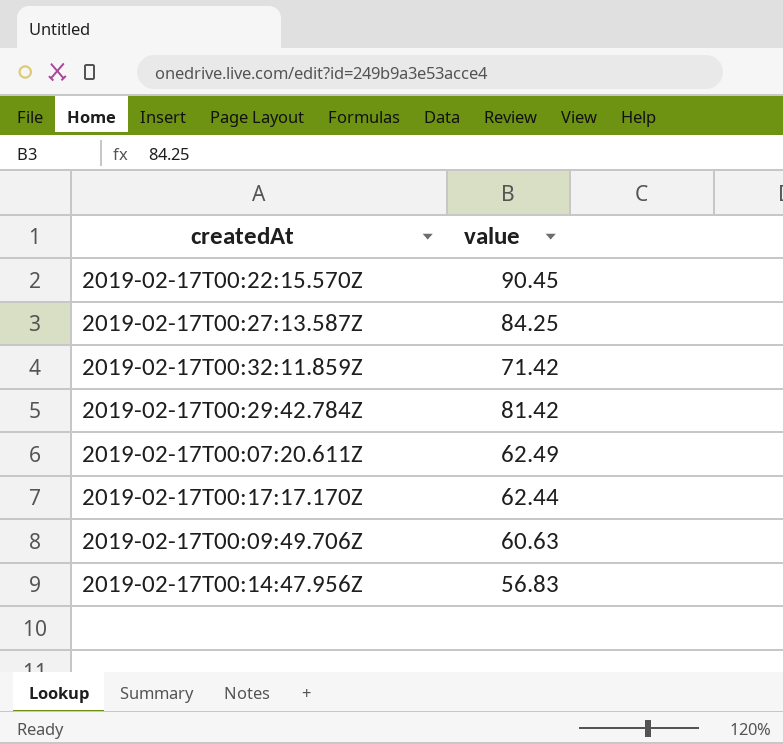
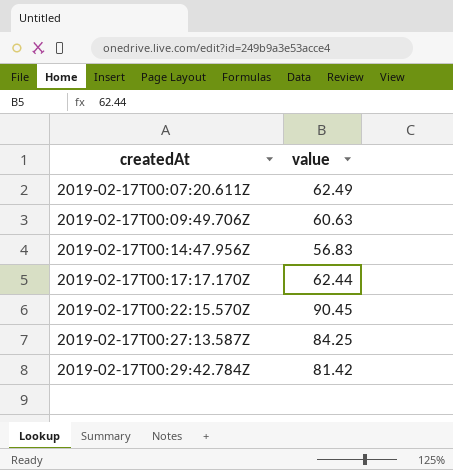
row order: none -> createdAt ascending
row 2019-02-17T00:32:11.859Z: 71.42 -> none

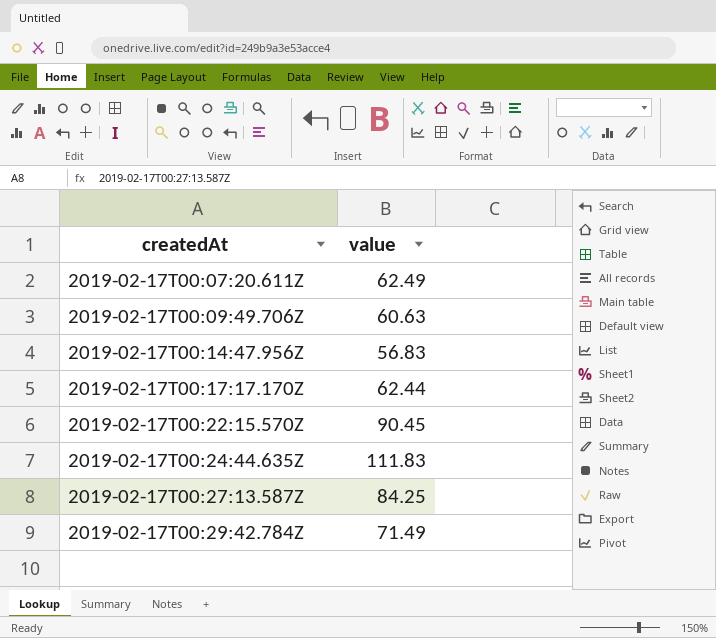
row 2019-02-17T00:24:44.635Z: none -> 111.83
2019-02-17T00:29:42.784Z | value: 81.42 -> 71.49

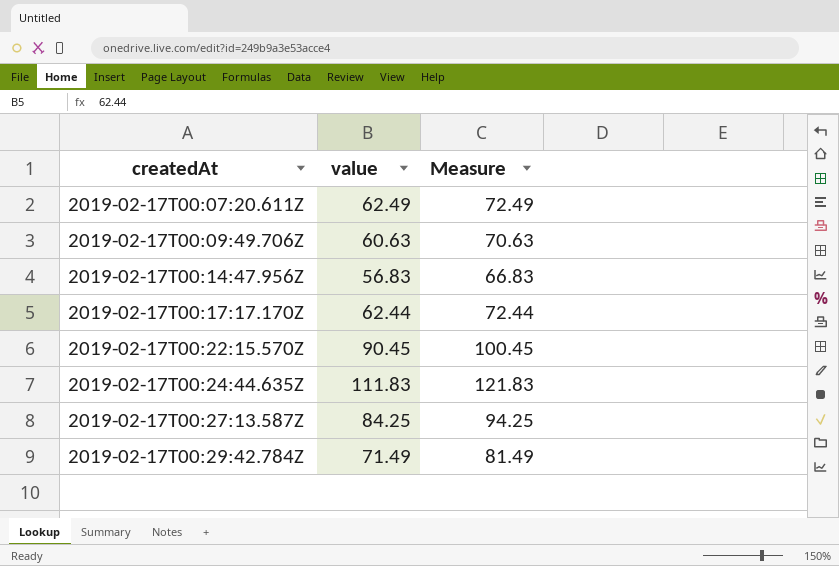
column Measure | formula: none -> [value] + 10

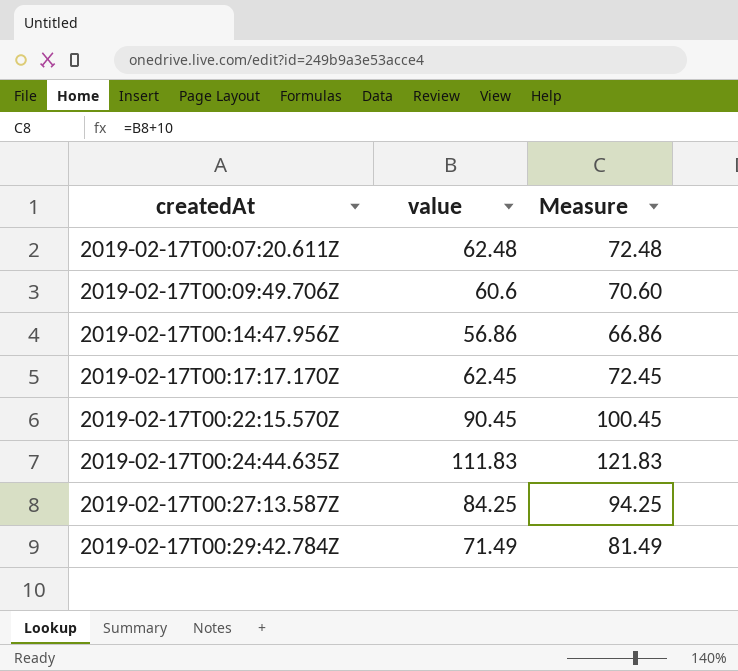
2019-02-17T00:07:20.611Z | value: 62.49 -> 62.48
2019-02-17T00:07:20.611Z | Measure: 72.49 -> 72.48
2019-02-17T00:09:49.706Z | value: 60.63 -> 60.6
2019-02-17T00:09:49.706Z | Measure: 70.63 -> 70.60
2019-02-17T00:14:47.956Z | value: 56.83 -> 56.86
2019-02-17T00:14:47.956Z | Measure: 66.83 -> 66.86
2019-02-17T00:17:17.170Z | value: 62.44 -> 62.45
2019-02-17T00:17:17.170Z | Measure: 72.44 -> 72.45

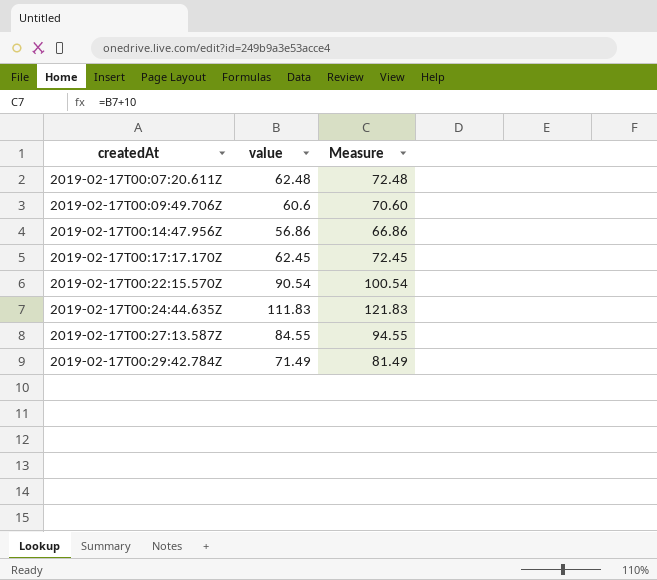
2019-02-17T00:22:15.570Z | value: 90.45 -> 90.54
2019-02-17T00:22:15.570Z | Measure: 100.45 -> 100.54
2019-02-17T00:27:13.587Z | value: 84.25 -> 84.55
2019-02-17T00:27:13.587Z | Measure: 94.25 -> 94.55

